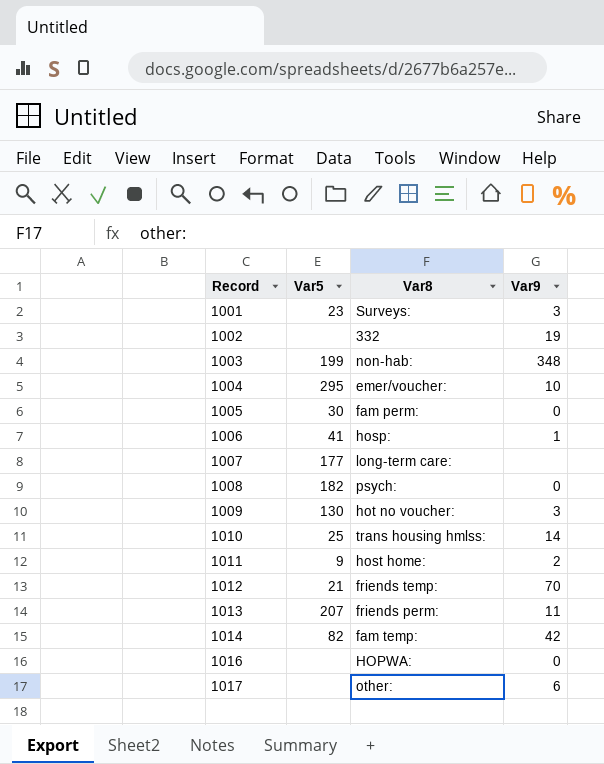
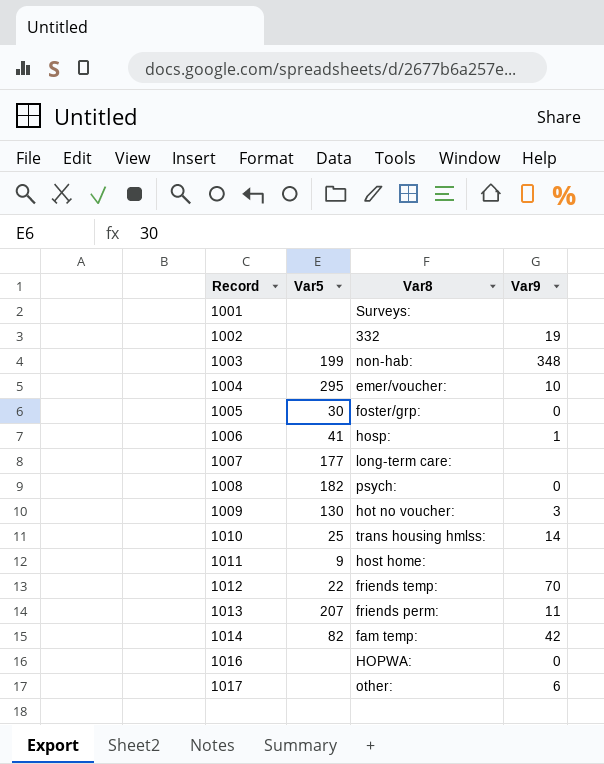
1001 | Var5: 23 -> none
1001 | Var9: 3 -> none
1005 | Var8: fam perm: -> foster/grp:
1011 | Var9: 2 -> none
1012 | Var5: 21 -> 22

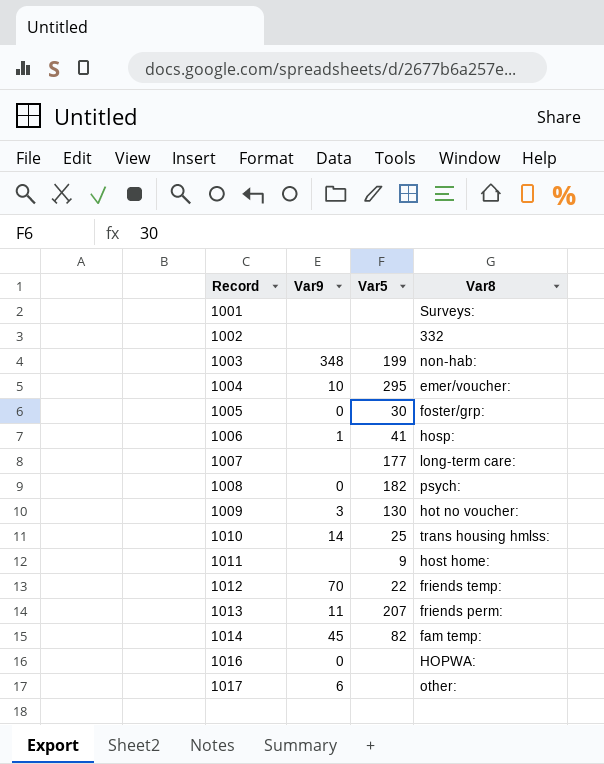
column Var9 | position: 4 -> 2
1002 | Var9: 19 -> none
1014 | Var9: 42 -> 45

